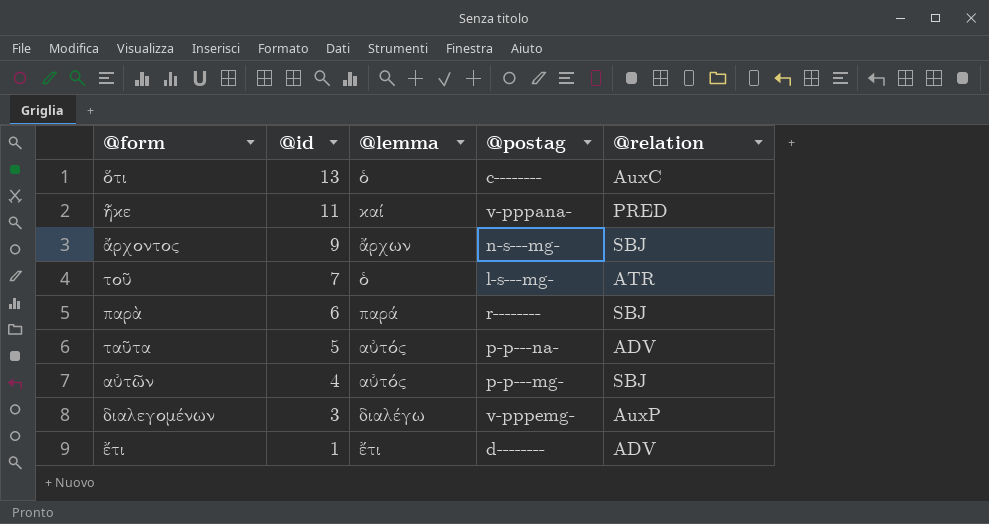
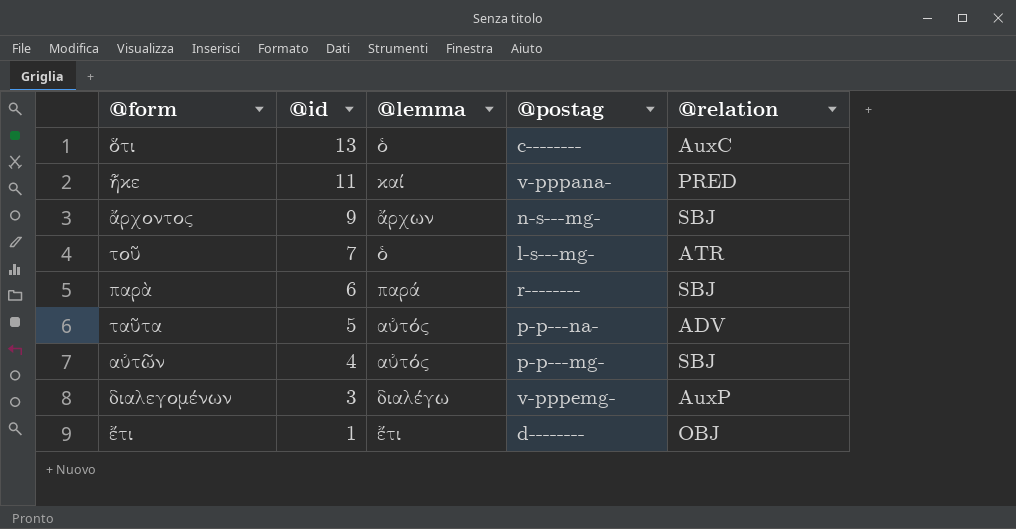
ἔτι | @relation: ADV -> OBJ

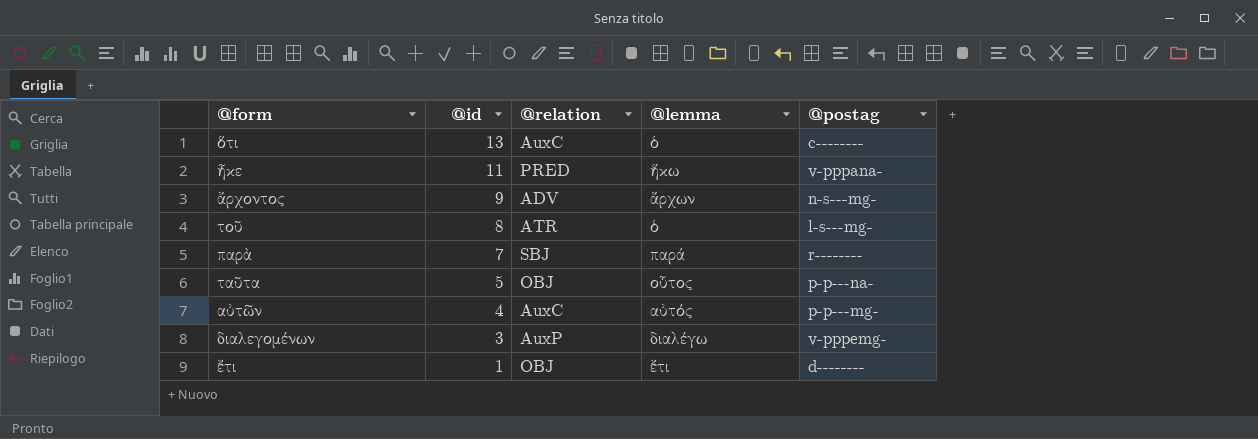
column @relation | position: 5 -> 3
ἧκε | @lemma: καί -> ἥκω
ἄρχοντος | @relation: SBJ -> ADV
τοῦ | @id: 7 -> 8
παρὰ | @id: 6 -> 7
ταῦτα | @relation: ADV -> OBJ
ταῦτα | @lemma: αὐτός -> οὗτος
αὐτῶν | @relation: SBJ -> AuxC

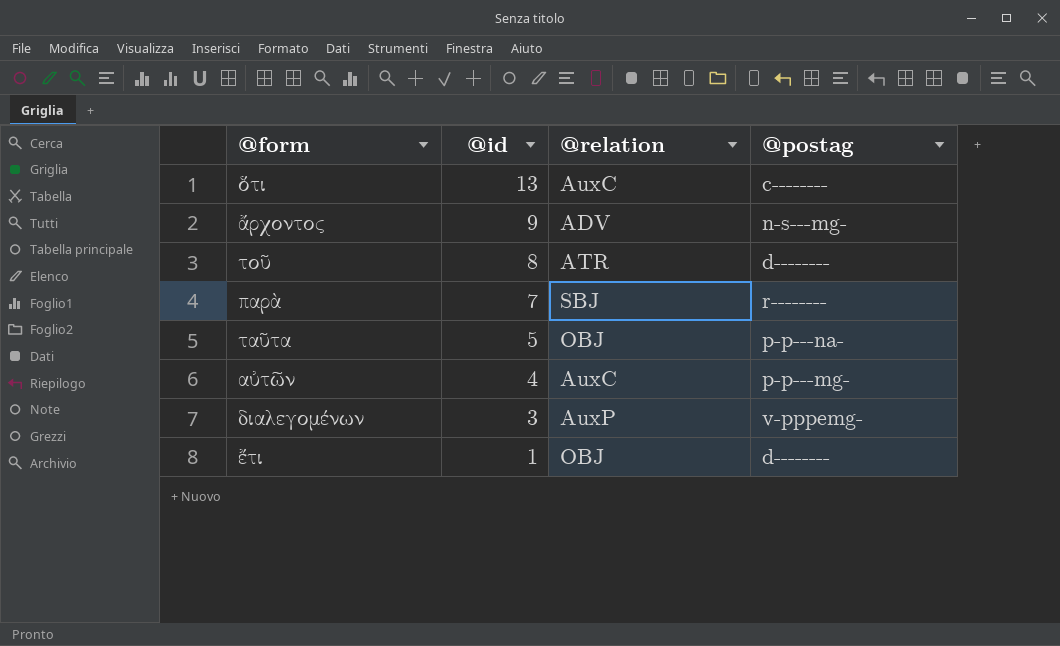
column @lemma | position: 4 -> none
row ἧκε: 11 | PRED | ἥκω | v-pppana- -> none
τοῦ | @postag: l-s---mg- -> d--------

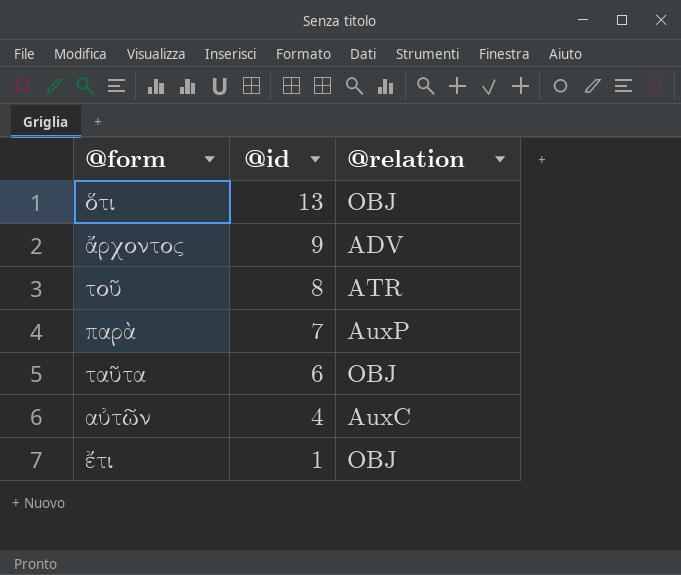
column @postag | position: 4 -> none
row διαλεγομένων: 3 | AuxP | v-pppemg- -> none
ὅτι | @relation: AuxC -> OBJ
παρὰ | @relation: SBJ -> AuxP
ταῦτα | @id: 5 -> 6

